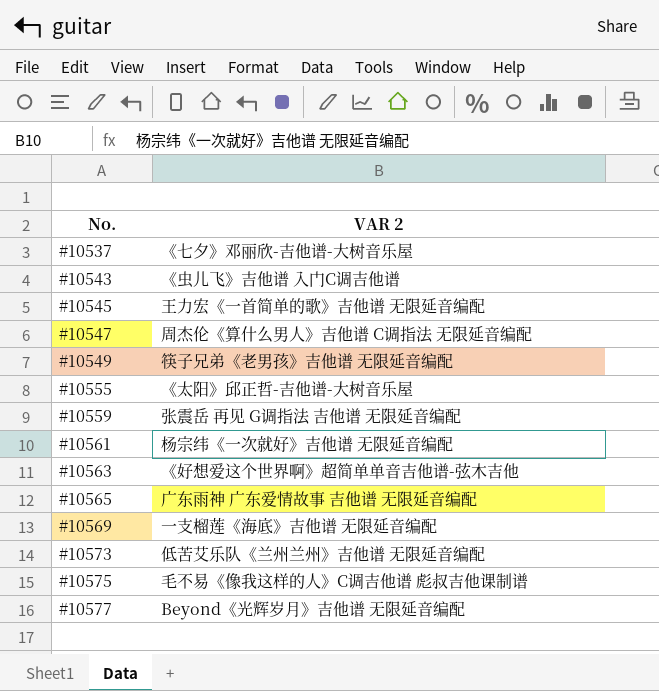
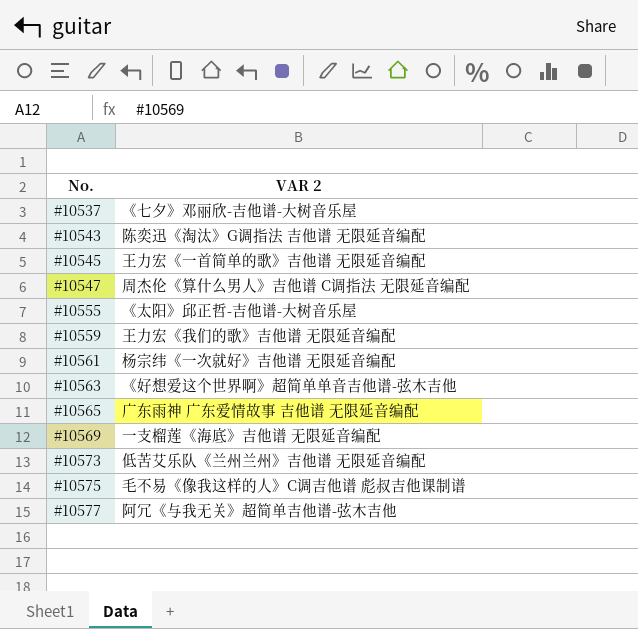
row #10549: 筷子兄弟《老男孩》吉他谱 无限延音编配 -> none
#10543 | VAR 2: 《虫儿飞》吉他谱 入门C调吉他谱 -> 陈奕迅《淘汰》G调指法 吉他谱 无限延音编配
#10559 | VAR 2: 张震岳 再见 G调指法 吉他谱 无限延音编配 -> 王力宏《我们的歌》吉他谱 无限延音编配
#10577 | VAR 2: Beyond《光辉岁月》吉他谱 无限延音编配 -> 阿冗《与我无关》超简单吉他谱-弦木吉他

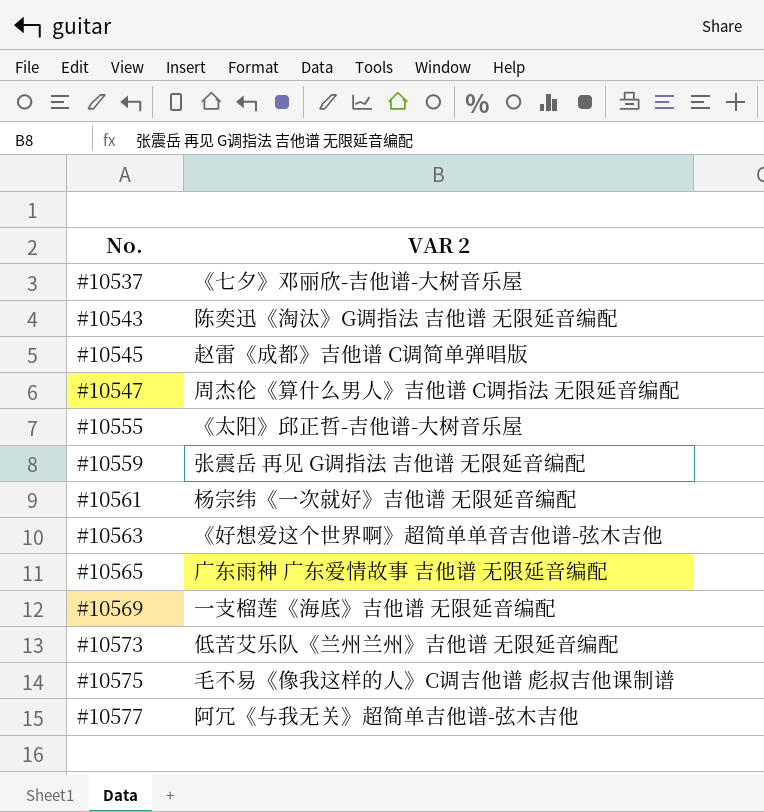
#10545 | VAR 2: 王力宏《一首简单的歌》吉他谱 无限延音编配 -> 赵雷《成都》吉他谱 C调简单弹唱版
#10559 | VAR 2: 王力宏《我们的歌》吉他谱 无限延音编配 -> 张震岳 再见 G调指法 吉他谱 无限延音编配

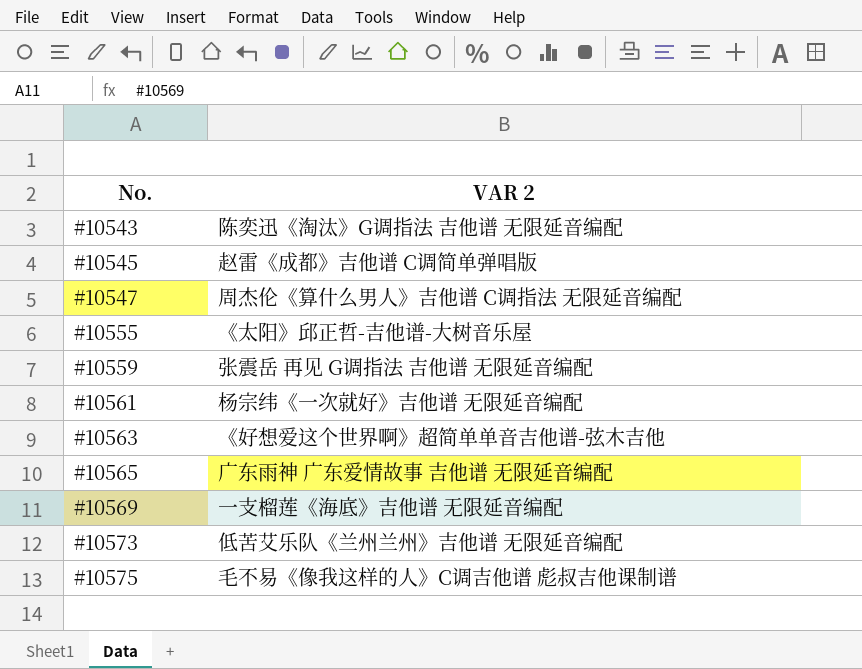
row #10537: 《七夕》邓丽欣-吉他谱-大树音乐屋 -> none
row #10577: 阿冗《与我无关》超简单吉他谱-弦木吉他 -> none

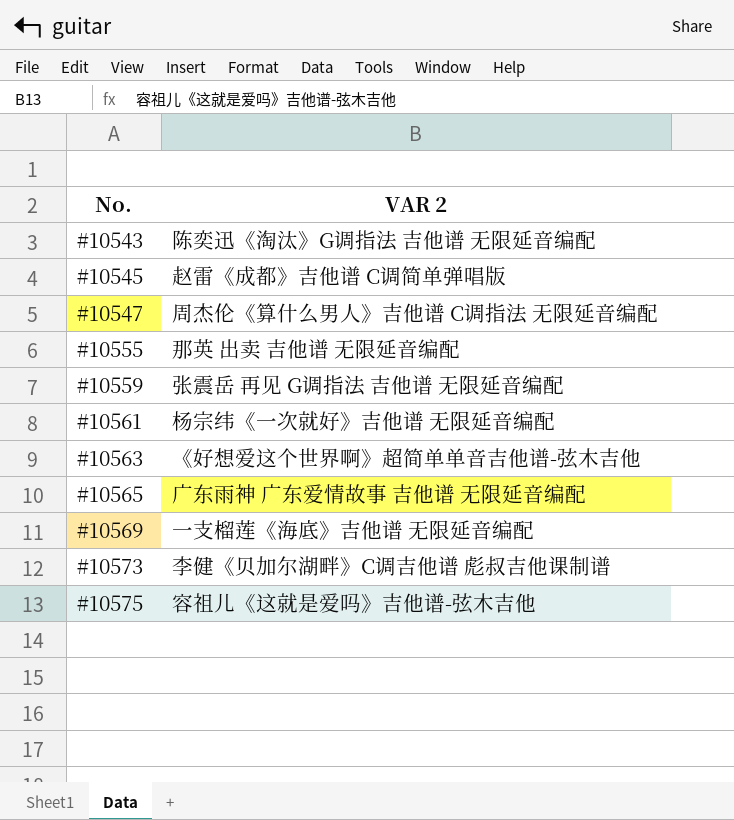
#10555 | VAR 2: 《太阳》邱正哲-吉他谱-大树音乐屋 -> 那英 出卖 吉他谱 无限延音编配
#10573 | VAR 2: 低苦艾乐队《兰州兰州》吉他谱 无限延音编配 -> 李健《贝加尔湖畔》C调吉他谱 彪叔吉他课制谱
#10575 | VAR 2: 毛不易《像我这样的人》C调吉他谱 彪叔吉他课制谱 -> 容祖儿《这就是爱吗》吉他谱-弦木吉他

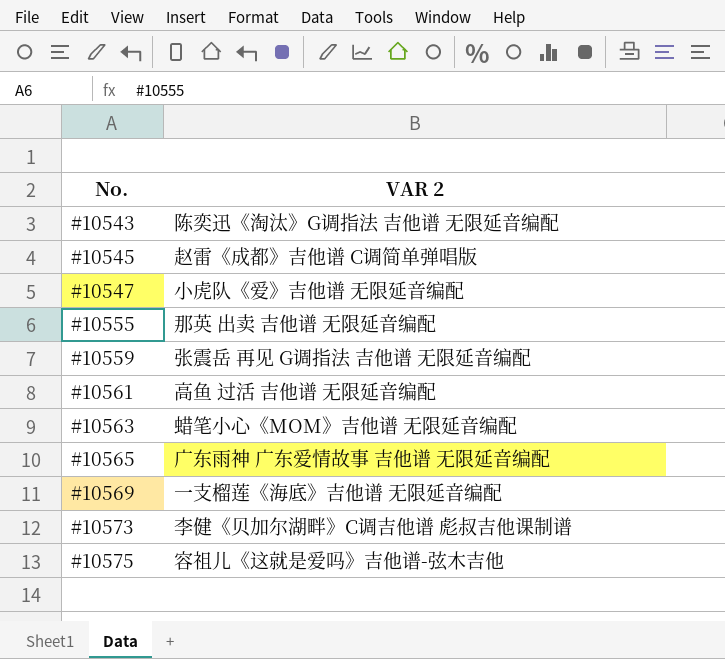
#10547 | VAR 2: 周杰伦《算什么男人》吉他谱 C调指法 无限延音编配 -> 小虎队《爱》吉他谱 无限延音编配
#10561 | VAR 2: 杨宗纬《一次就好》吉他谱 无限延音编配 -> 高鱼 过活 吉他谱 无限延音编配
#10563 | VAR 2: 《好想爱这个世界啊》超简单单音吉他谱-弦木吉他 -> 蜡笔小心《MOM》吉他谱 无限延音编配

